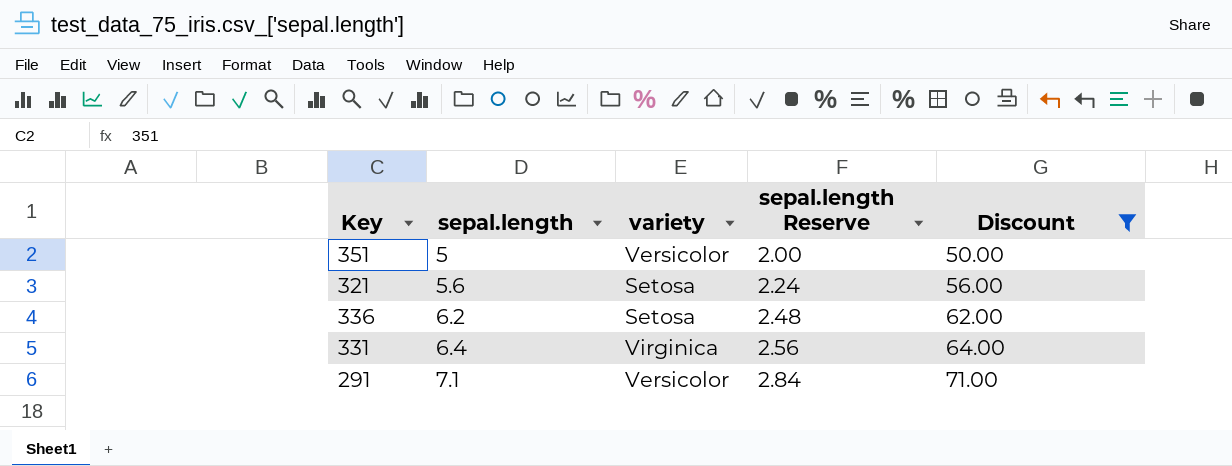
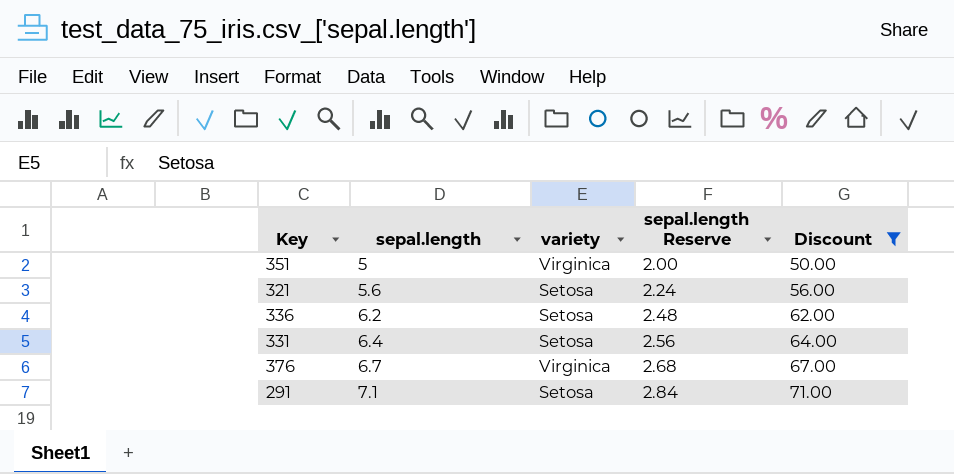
351 | variety: Versicolor -> Virginica
331 | variety: Virginica -> Setosa
row 376: none -> 6.7 | Virginica | 2.68 | 67.00
291 | variety: Versicolor -> Setosa

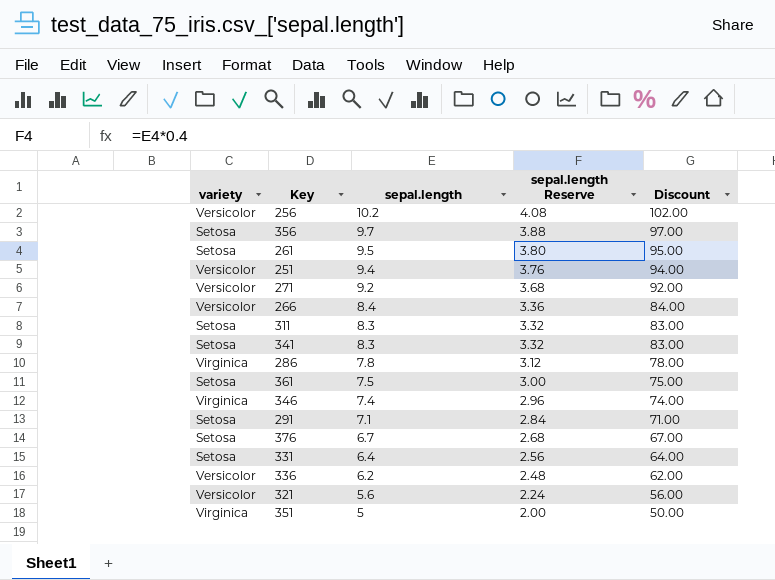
filter: Discount <= 71.00 -> none
row order: sepal.length ascending -> sepal.length descending
column variety | position: 3 -> 1
376 | variety: Virginica -> Setosa
336 | variety: Setosa -> Versicolor
321 | variety: Setosa -> Versicolor

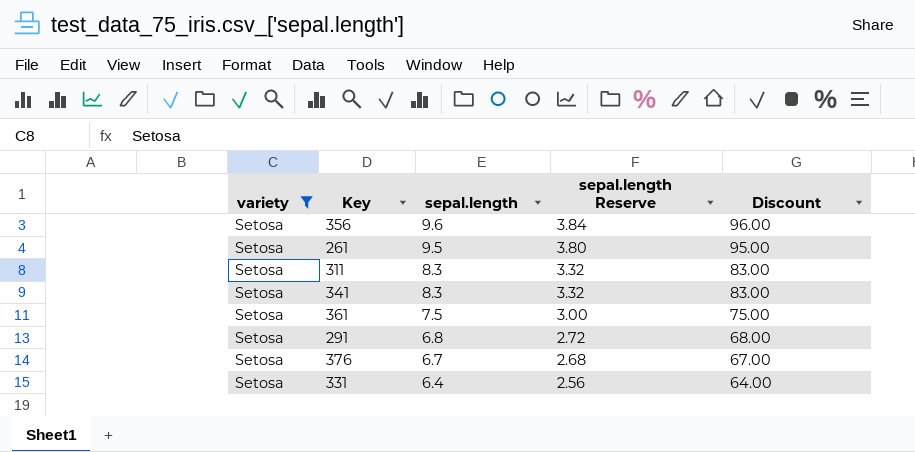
filter: none -> variety = Setosa
356 | sepal.length: 9.7 -> 9.6
356 | sepal.length Reserve: 3.88 -> 3.84
356 | Discount: 97.00 -> 96.00
291 | sepal.length: 7.1 -> 6.8
291 | sepal.length Reserve: 2.84 -> 2.72
291 | Discount: 71.00 -> 68.00

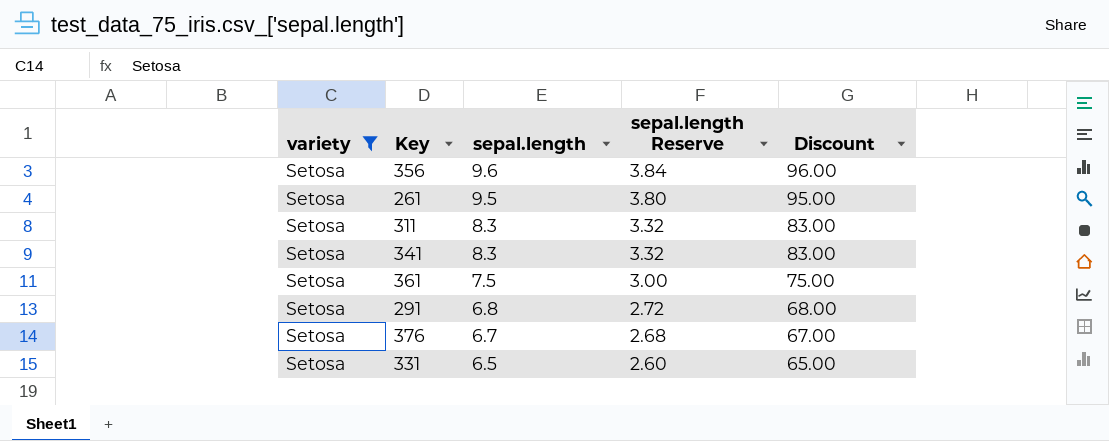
331 | sepal.length: 6.4 -> 6.5
331 | sepal.length Reserve: 2.56 -> 2.60
331 | Discount: 64.00 -> 65.00

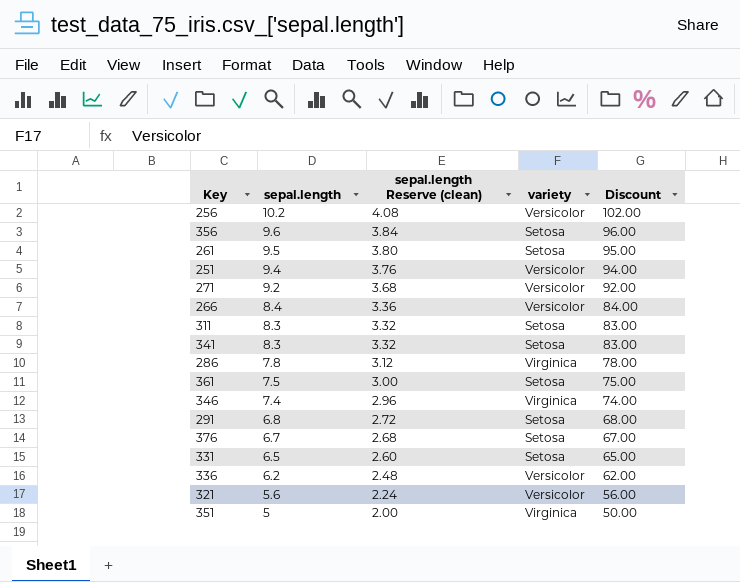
filter: variety = Setosa -> none
column name: sepal.length Reserve -> sepal.length Reserve (clean)
column variety | position: 1 -> 4

